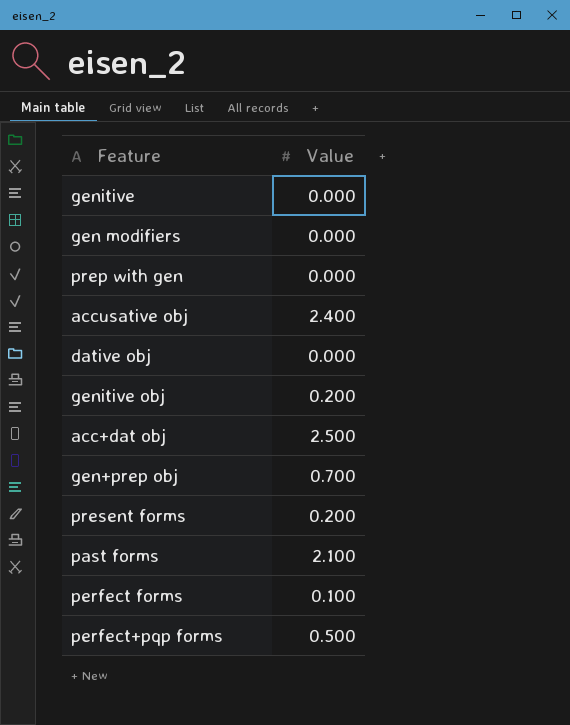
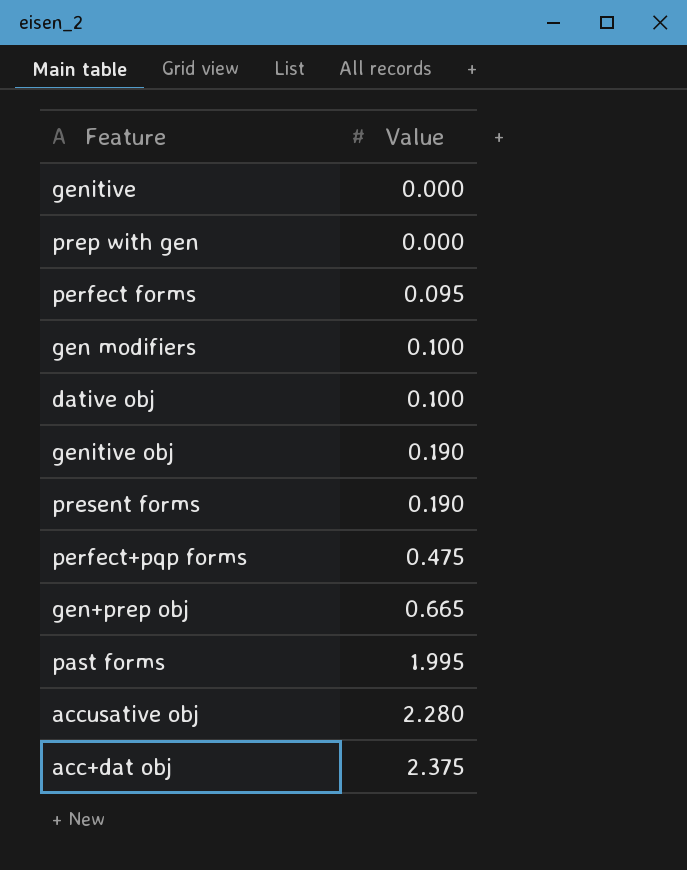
row order: none -> Value ascending
perfect forms | Value: 0.100 -> 0.095
gen modifiers | Value: 0.000 -> 0.100
dative obj | Value: 0.000 -> 0.100
genitive obj | Value: 0.200 -> 0.190
present forms | Value: 0.200 -> 0.190
perfect+pqp forms | Value: 0.500 -> 0.475
gen+prep obj | Value: 0.700 -> 0.665
past forms | Value: 2.100 -> 1.995
accusative obj | Value: 2.400 -> 2.280
acc+dat obj | Value: 2.500 -> 2.375

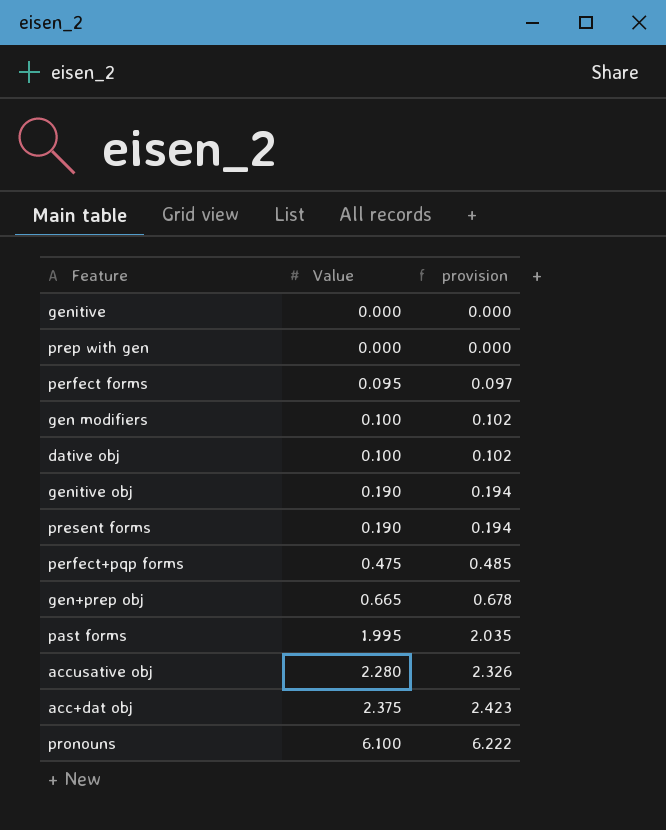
column provision | formula: none -> [Value] * 1.02
row pronouns: none -> 6.100 | 6.222

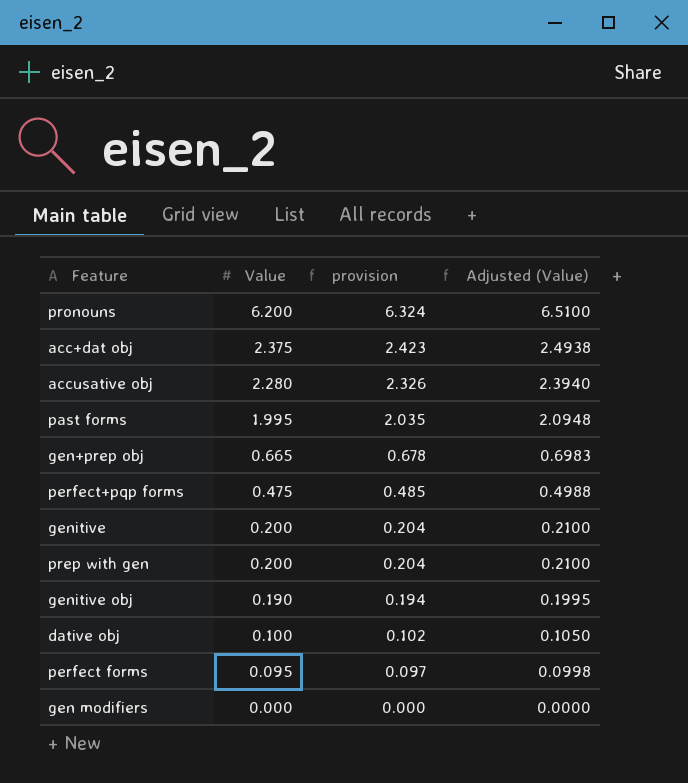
row order: Value ascending -> Value descending
column Adjusted (Value) | formula: none -> [Value] * 1.05
row present forms: 0.190 | 0.194 -> none
pronouns | Value: 6.100 -> 6.200
pronouns | provision: 6.222 -> 6.324
genitive | Value: 0.000 -> 0.200
genitive | provision: 0.000 -> 0.204
prep with gen | Value: 0.000 -> 0.200
prep with gen | provision: 0.000 -> 0.204
gen modifiers | Value: 0.100 -> 0.000
gen modifiers | provision: 0.102 -> 0.000

